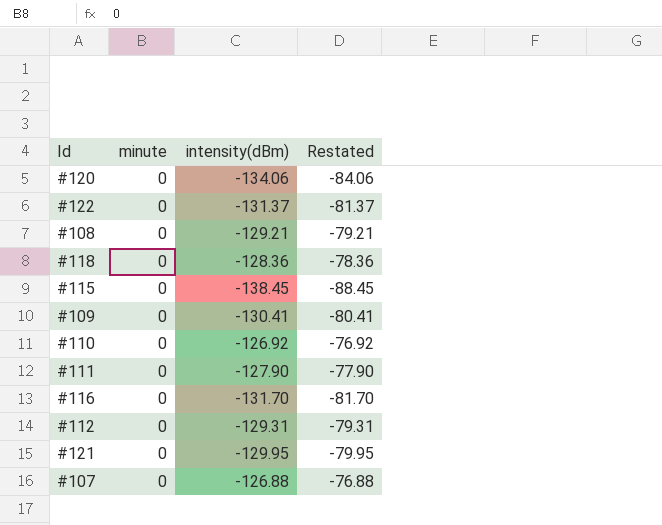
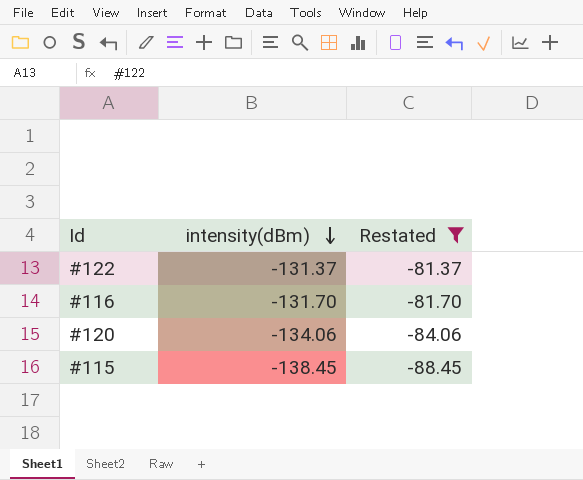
filter: none -> Restated <= -81.37
row order: none -> intensity(dBm) descending
column minute | position: 2 -> none

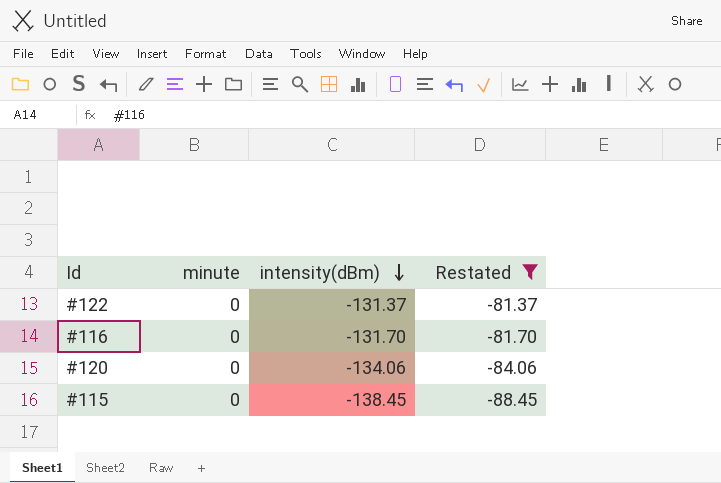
column minute | position: none -> 2

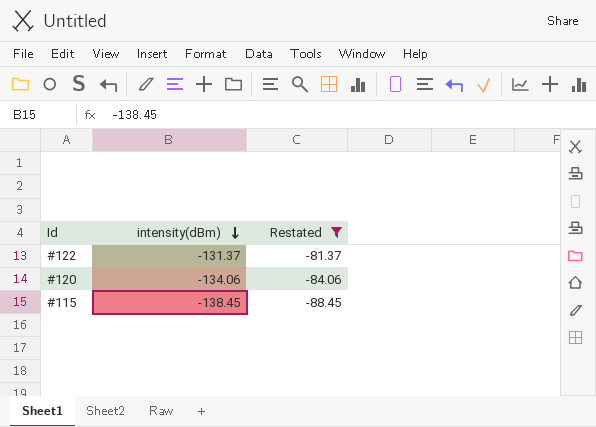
column minute | position: 2 -> none
row #116: 0 | -131.70 | -81.70 -> none

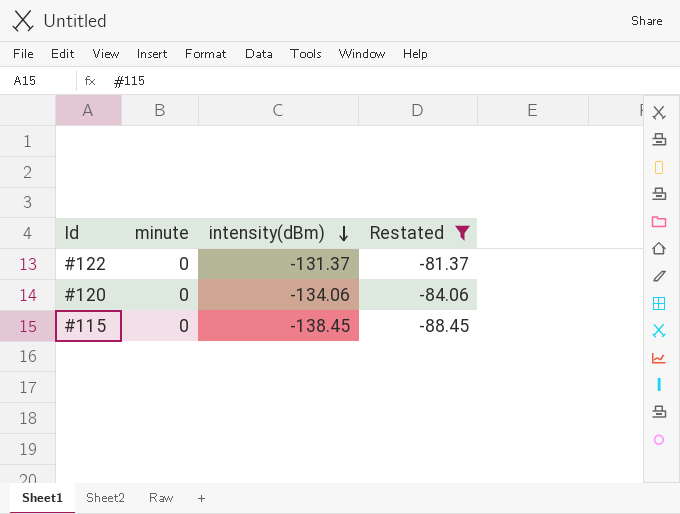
column minute | position: none -> 2

